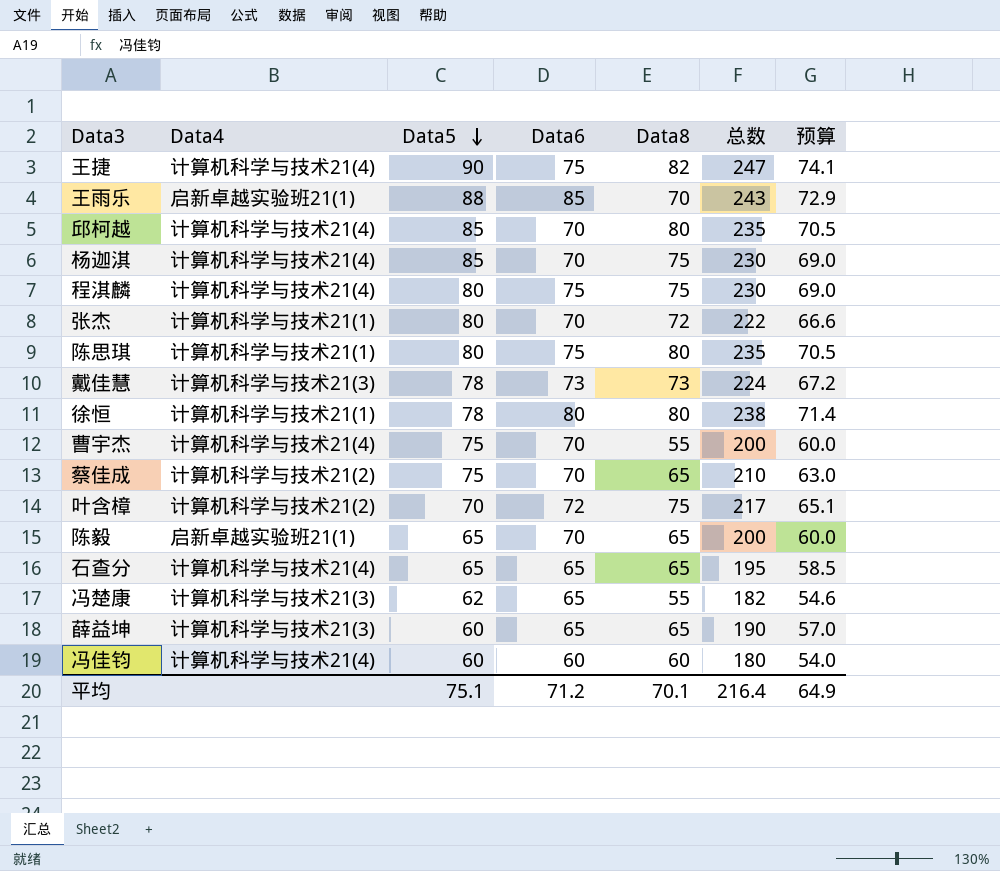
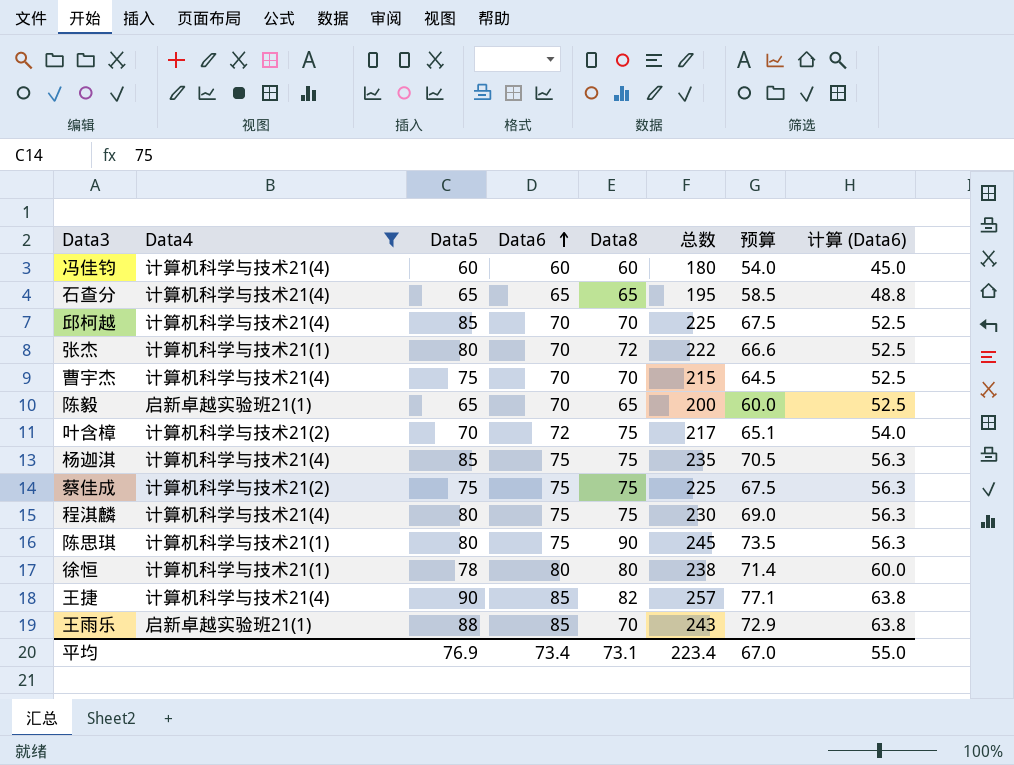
filter: none -> Data4 != 计算机科学与技术21(3)
row order: Data5 descending -> Data6 ascending
column 计算 (Data6) | formula: none -> [Data6] * 0.75
邱柯越 | Data8: 80 -> 70
邱柯越 | 总数: 235 -> 225
邱柯越 | 预算: 70.5 -> 67.5
曹宇杰 | Data8: 55 -> 70
曹宇杰 | 总数: 200 -> 215
曹宇杰 | 预算: 60.0 -> 64.5
杨迦淇 | Data6: 70 -> 75
杨迦淇 | 总数: 230 -> 235
杨迦淇 | 预算: 69.0 -> 70.5
蔡佳成 | Data6: 70 -> 75
蔡佳成 | Data8: 65 -> 75
蔡佳成 | 总数: 210 -> 225
蔡佳成 | 预算: 63.0 -> 67.5
陈思琪 | Data8: 80 -> 90
陈思琪 | 总数: 235 -> 245
陈思琪 | 预算: 70.5 -> 73.5
王捷 | Data6: 75 -> 85
王捷 | 总数: 247 -> 257
王捷 | 预算: 74.1 -> 77.1
平均 | Data5: 75.1 -> 76.9
平均 | Data6: 71.2 -> 73.4
平均 | Data8: 70.1 -> 73.1
平均 | 总数: 216.4 -> 223.4
平均 | 预算: 64.9 -> 67.0

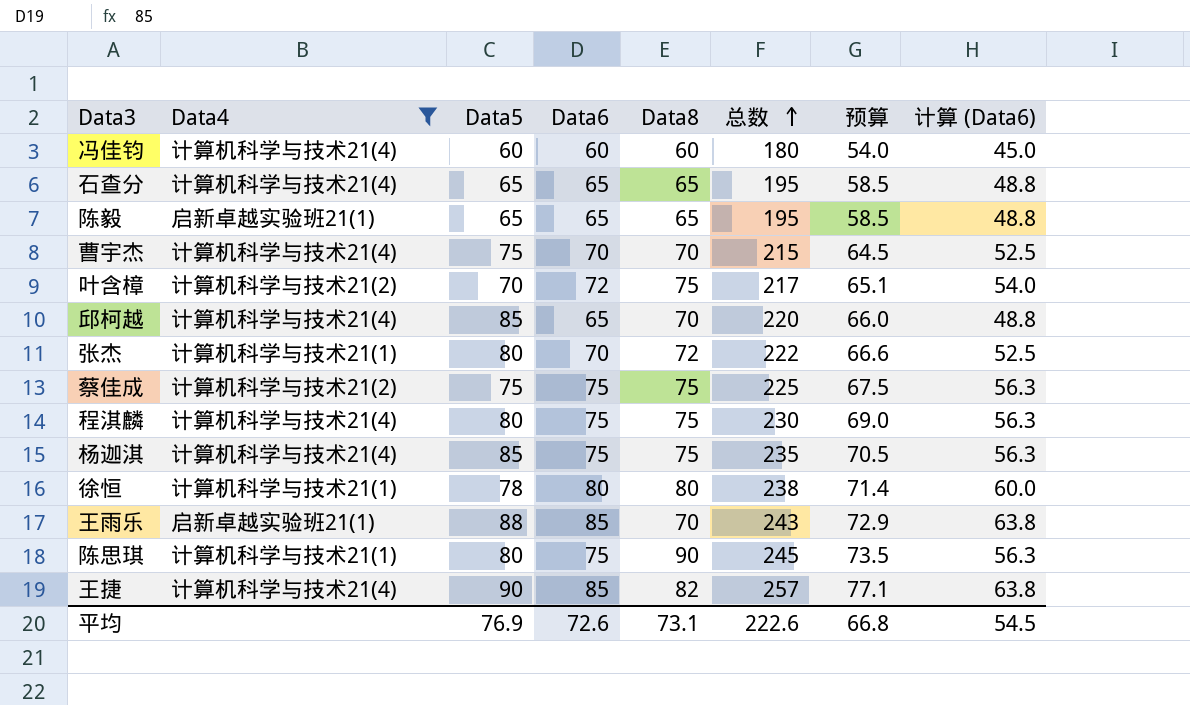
row order: Data6 ascending -> 总数 ascending
陈毅 | Data6: 70 -> 65
陈毅 | 总数: 200 -> 195
陈毅 | 预算: 60.0 -> 58.5
陈毅 | 计算 (Data6): 52.5 -> 48.8
邱柯越 | Data6: 70 -> 65
邱柯越 | 总数: 225 -> 220
邱柯越 | 预算: 67.5 -> 66.0
邱柯越 | 计算 (Data6): 52.5 -> 48.8
平均 | Data6: 73.4 -> 72.6
平均 | 总数: 223.4 -> 222.6
平均 | 预算: 67.0 -> 66.8
平均 | 计算 (Data6): 55.0 -> 54.5

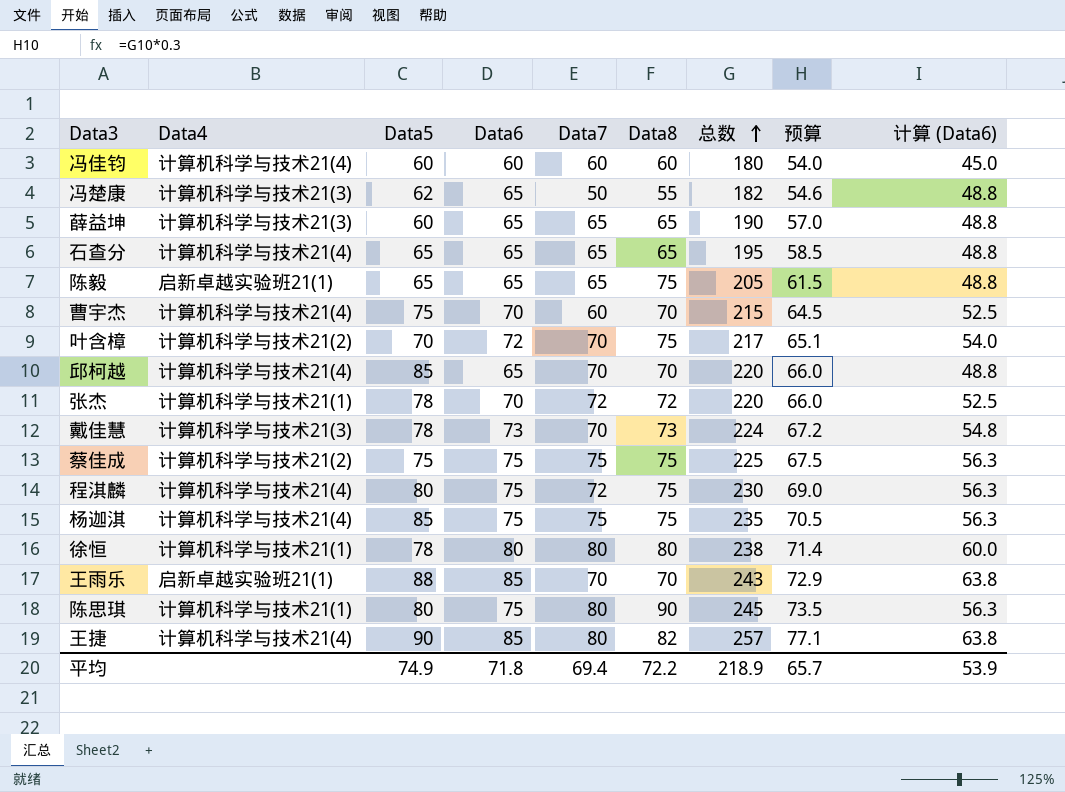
filter: Data4 != 计算机科学与技术21(3) -> none
column Data7 | position: none -> 5
陈毅 | Data8: 65 -> 75
陈毅 | 总数: 195 -> 205
陈毅 | 预算: 58.5 -> 61.5
张杰 | Data5: 80 -> 78
张杰 | 总数: 222 -> 220
张杰 | 预算: 66.6 -> 66.0
平均 | Data5: 76.9 -> 74.9
平均 | Data6: 72.6 -> 71.8
平均 | Data8: 73.1 -> 72.2
平均 | 总数: 222.6 -> 218.9
平均 | 预算: 66.8 -> 65.7
平均 | 计算 (Data6): 54.5 -> 53.9

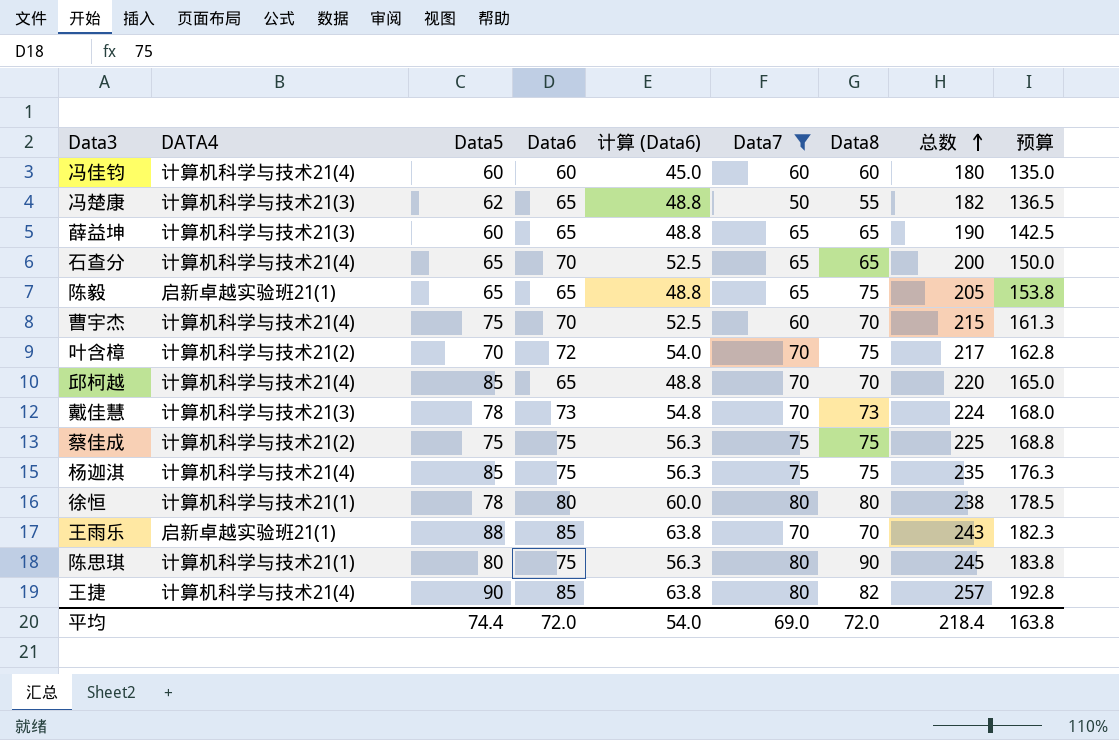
filter: none -> Data7 != 72
column name: Data4 -> DATA4
column 计算 (Data6) | position: 9 -> 5
column 预算 | formula: [总数] * 0.3 -> [总数] * 0.75
石查分 | Data6: 65 -> 70
石查分 | 计算 (Data6): 48.8 -> 52.5
石查分 | 总数: 195 -> 200
平均 | Data5: 74.9 -> 74.4
平均 | Data6: 71.8 -> 72.0
平均 | 计算 (Data6): 53.9 -> 54.0
平均 | Data7: 69.4 -> 69.0
平均 | Data8: 72.2 -> 72.0
平均 | 总数: 218.9 -> 218.4
平均 | 预算: 65.7 -> 163.8

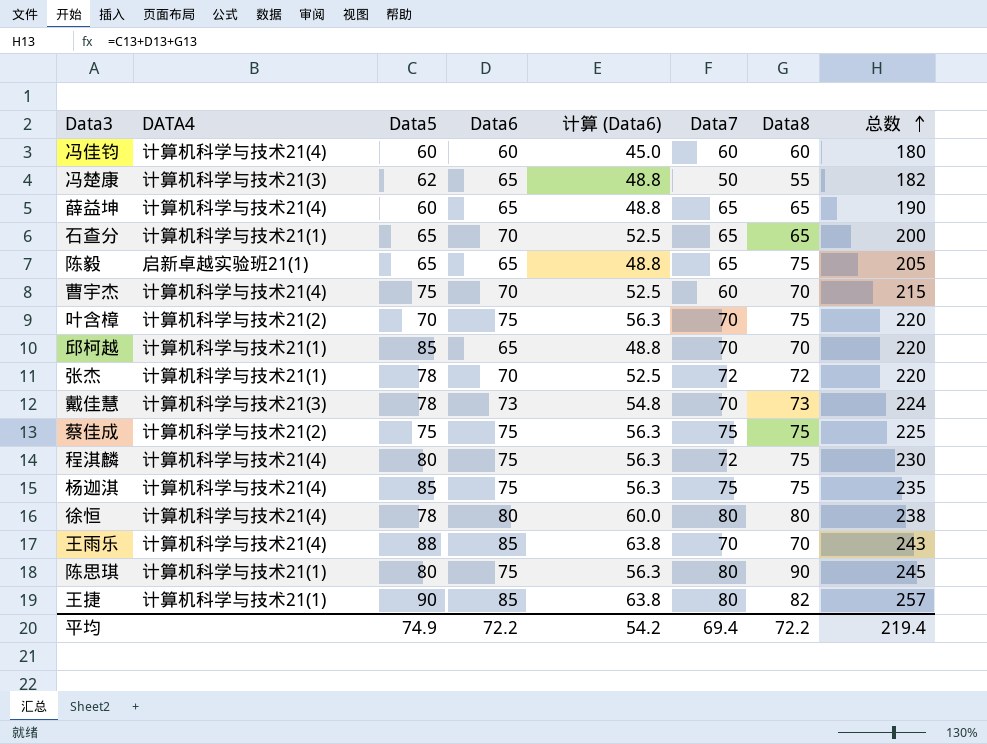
filter: Data7 != 72 -> none
column 预算 | formula: [总数] * 0.75 -> none
薛益坤 | DATA4: 计算机科学与技术21(3) -> 计算机科学与技术21(4)
石查分 | DATA4: 计算机科学与技术21(4) -> 计算机科学与技术21(1)
叶含樟 | Data6: 72 -> 75
叶含樟 | 计算 (Data6): 54.0 -> 56.3
叶含樟 | 总数: 217 -> 220
邱柯越 | DATA4: 计算机科学与技术21(4) -> 计算机科学与技术21(1)
徐恒 | DATA4: 计算机科学与技术21(1) -> 计算机科学与技术21(4)
王雨乐 | DATA4: 启新卓越实验班21(1) -> 计算机科学与技术21(4)
王捷 | DATA4: 计算机科学与技术21(4) -> 计算机科学与技术21(1)
平均 | Data5: 74.4 -> 74.9
平均 | Data6: 72.0 -> 72.2
平均 | 计算 (Data6): 54.0 -> 54.2
平均 | Data7: 69.0 -> 69.4
平均 | Data8: 72.0 -> 72.2
平均 | 总数: 218.4 -> 219.4

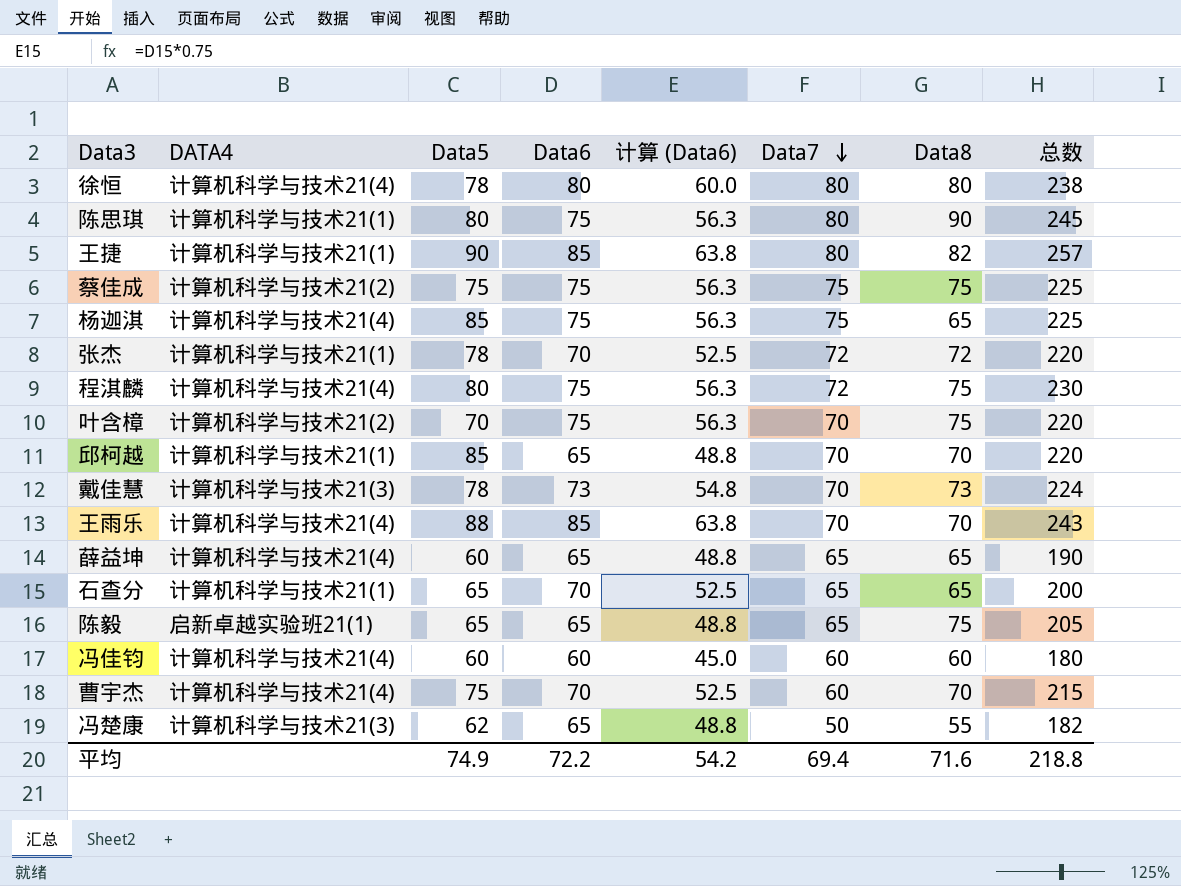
row order: 总数 ascending -> Data7 descending
杨迦淇 | Data8: 75 -> 65
杨迦淇 | 总数: 235 -> 225
平均 | Data8: 72.2 -> 71.6
平均 | 总数: 219.4 -> 218.8

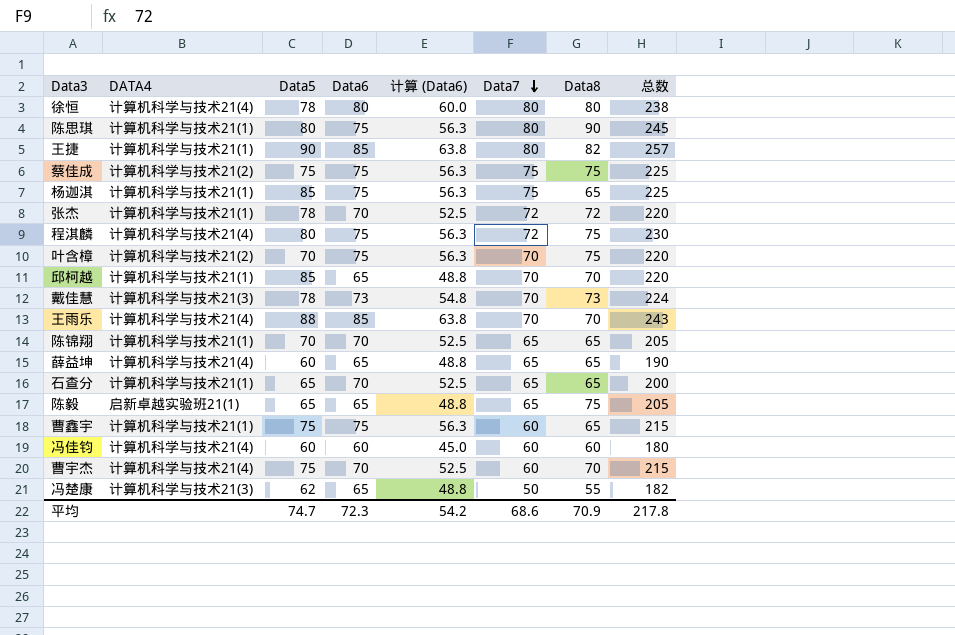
杨迦淇 | DATA4: 计算机科学与技术21(4) -> 计算机科学与技术21(1)
row 陈锦翔: none -> 计算机科学与技术21(1) | 70 | 70 | 52.5 | 65 | 65 | 205
row 曹鑫宇: none -> 计算机科学与技术21(1) | 75 | 75 | 56.3 | 60 | 65 | 215
平均 | Data5: 74.9 -> 74.7
平均 | Data6: 72.2 -> 72.3
平均 | Data7: 69.4 -> 68.6
平均 | Data8: 71.6 -> 70.9
平均 | 总数: 218.8 -> 217.8

